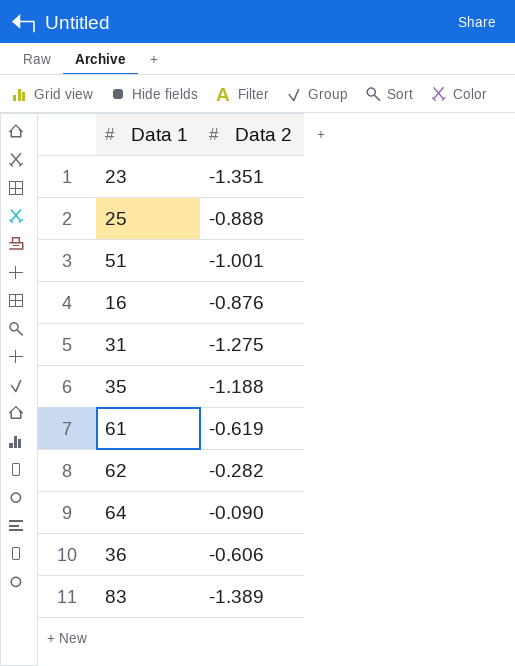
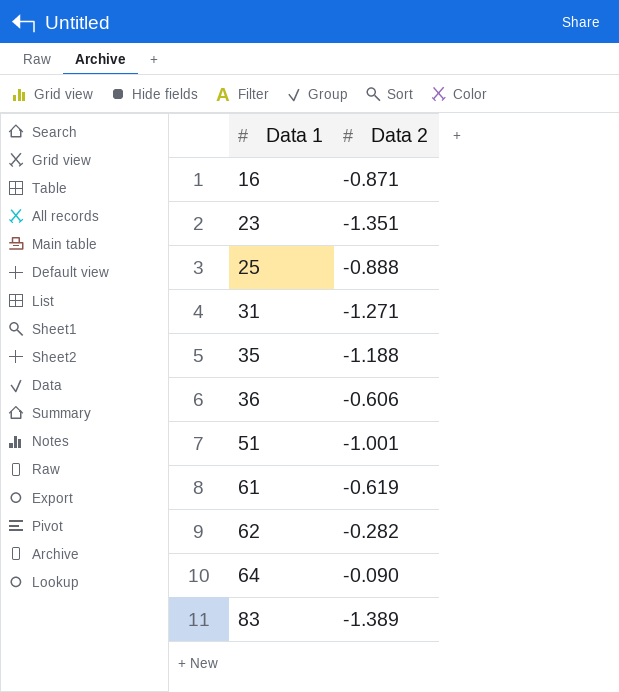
row order: none -> Data 1 ascending
16 | Data 2: -0.876 -> -0.871
31 | Data 2: -1.275 -> -1.271

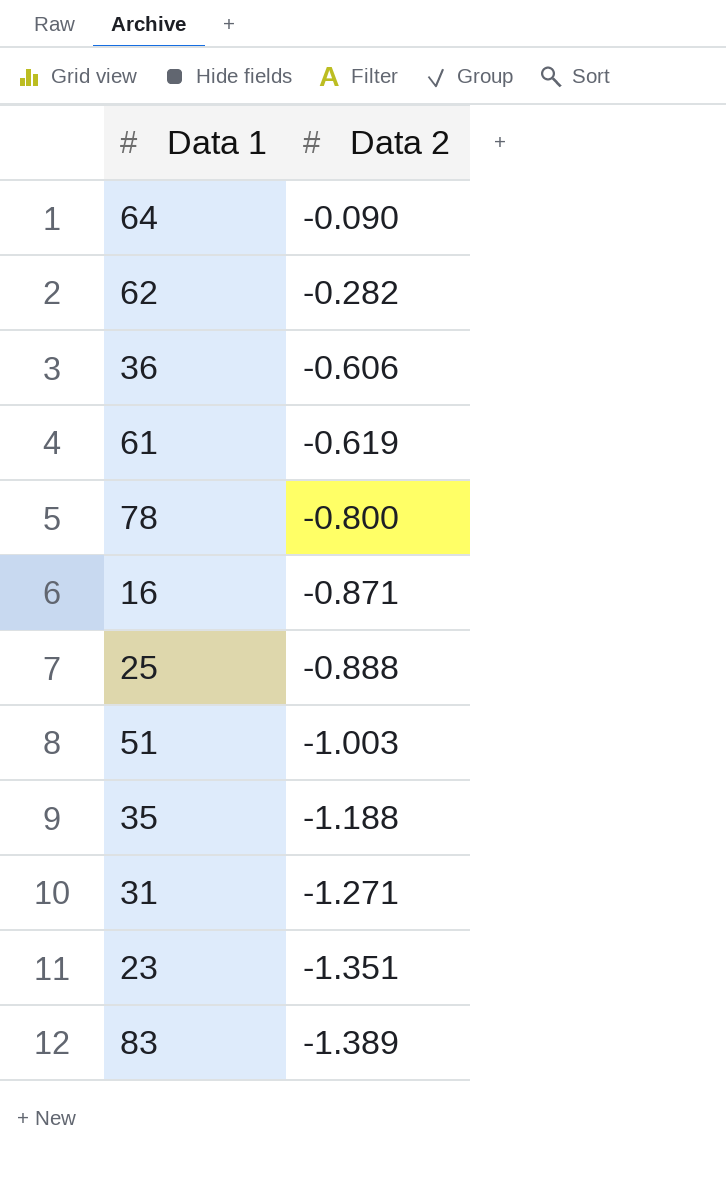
row order: Data 1 ascending -> Data 2 descending
row 78: none -> -0.800
51 | Data 2: -1.001 -> -1.003

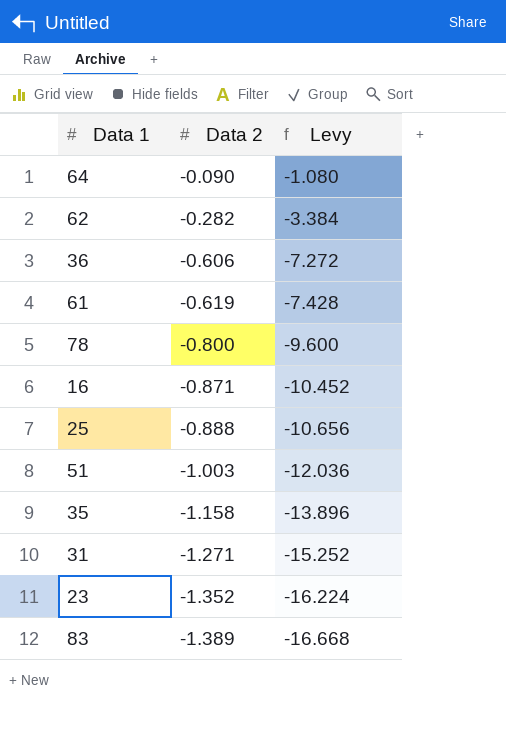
column Levy | formula: none -> [Data 2] * 12
35 | Data 2: -1.188 -> -1.158
23 | Data 2: -1.351 -> -1.352

